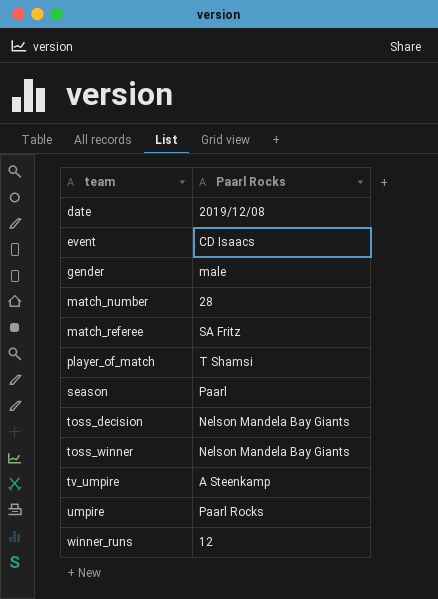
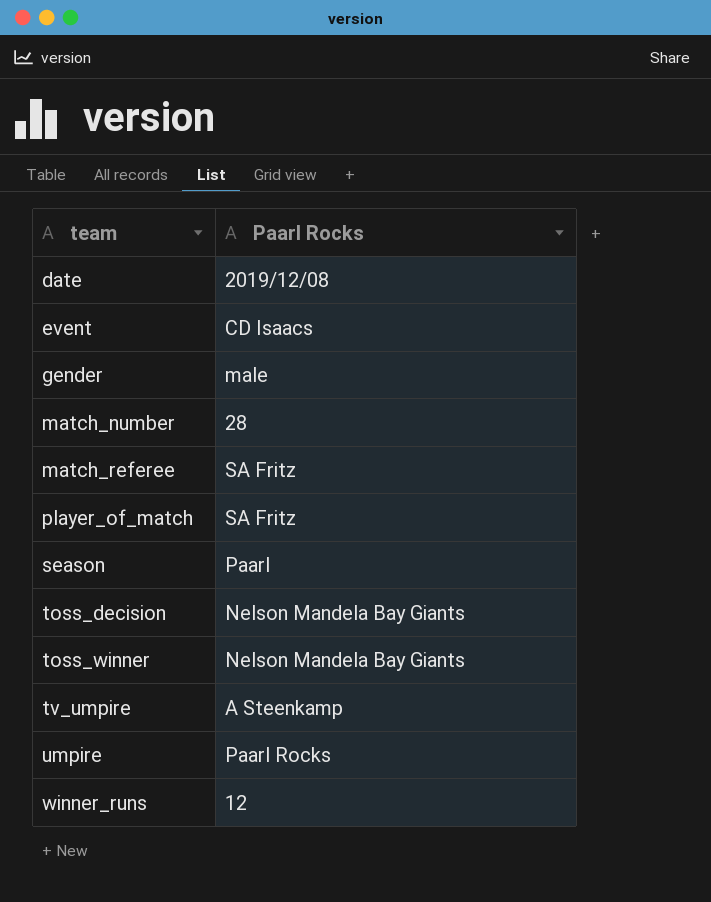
player_of_match | Paarl Rocks: T Shamsi -> SA Fritz

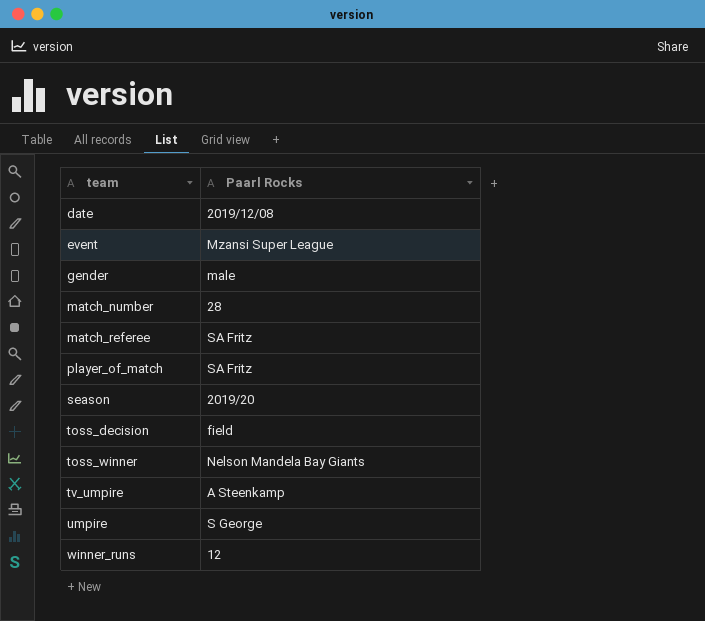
event | Paarl Rocks: CD Isaacs -> Mzansi Super League
season | Paarl Rocks: Paarl -> 2019/20
toss_decision | Paarl Rocks: Nelson Mandela Bay Giants -> field
umpire | Paarl Rocks: Paarl Rocks -> S George

